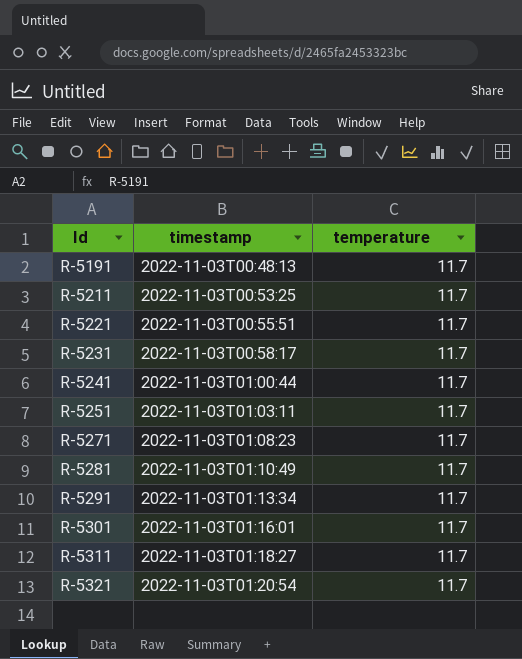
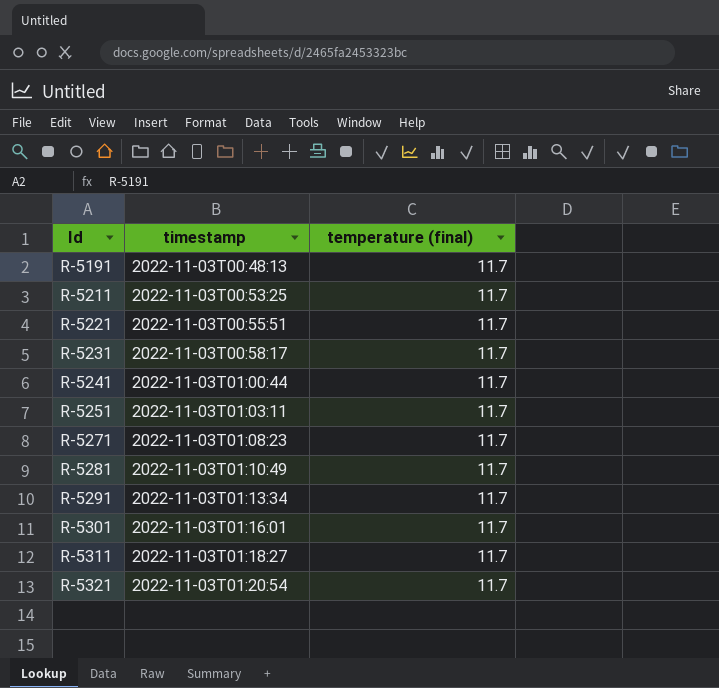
column name: temperature -> temperature (final)

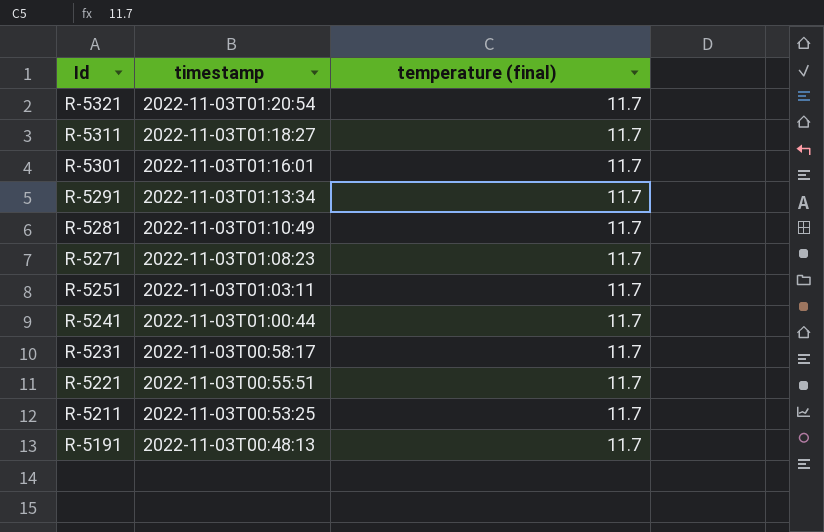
row order: Id ascending -> Id descending

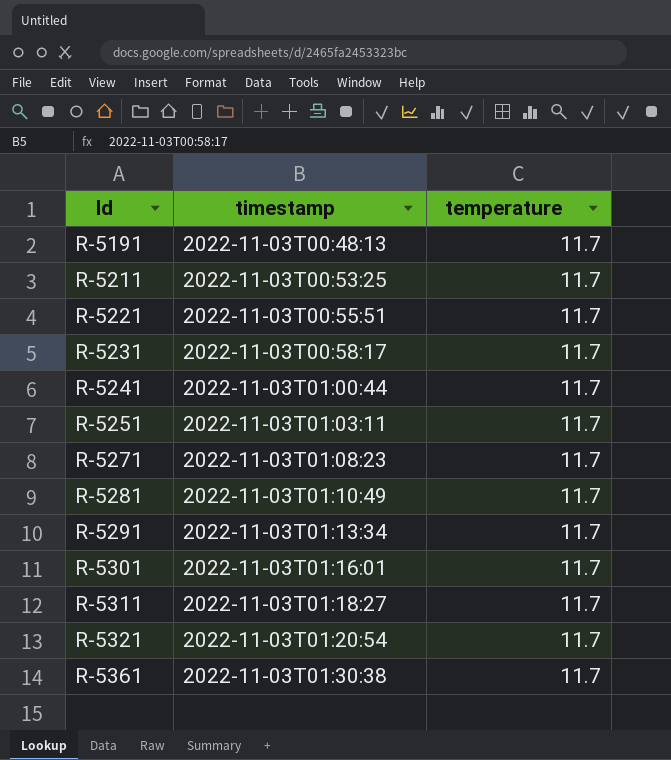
row order: Id descending -> Id ascending
column name: temperature (final) -> temperature
row R-5361: none -> 2022-11-03T01:30:38 | 11.7

